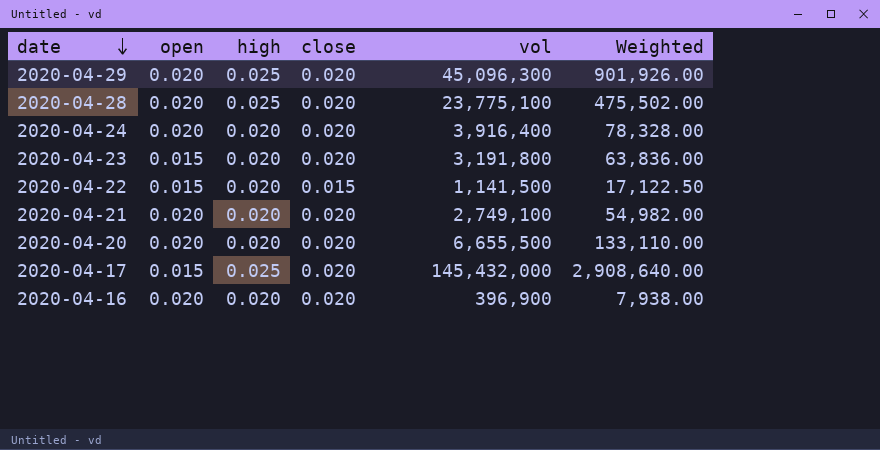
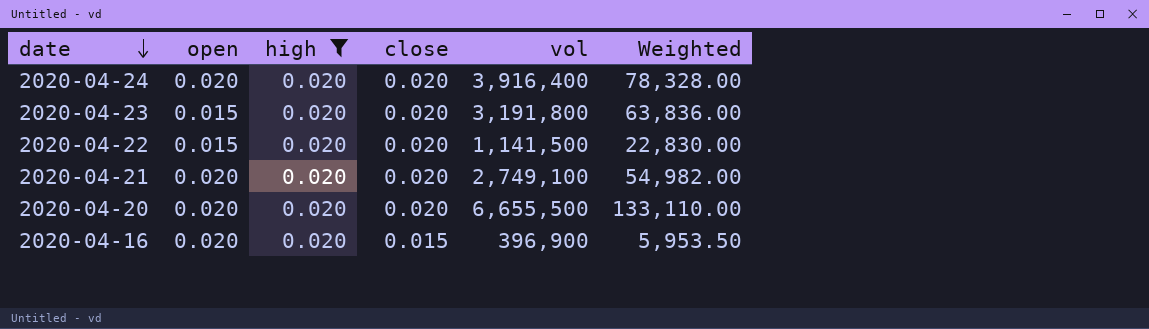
filter: none -> high = 0.020
2020-04-22 | close: 0.015 -> 0.020
2020-04-22 | Weighted: 17,122.50 -> 22,830.00
2020-04-16 | close: 0.020 -> 0.015
2020-04-16 | Weighted: 7,938.00 -> 5,953.50

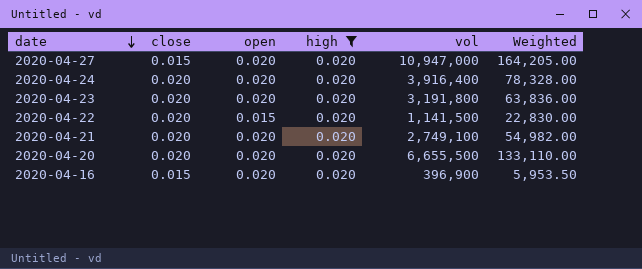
column close | position: 4 -> 2
row 2020-04-27: none -> 0.015 | 0.020 | 0.020 | 10,947,000 | 164,205.00
2020-04-23 | open: 0.015 -> 0.020

